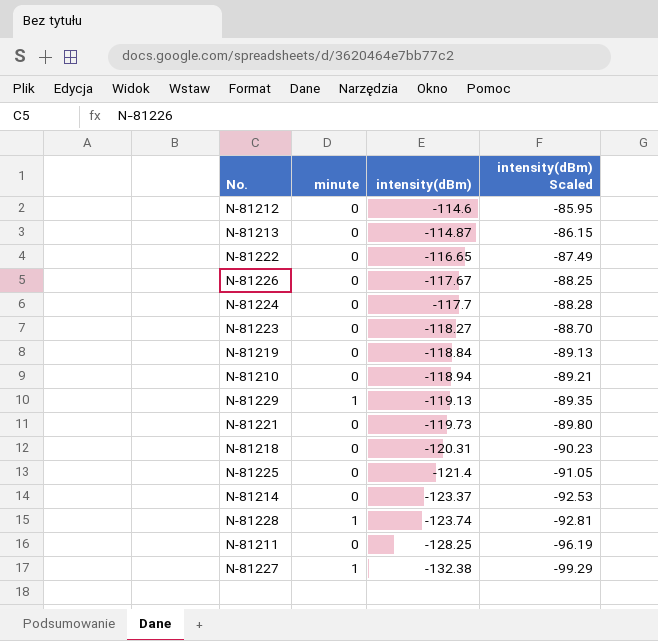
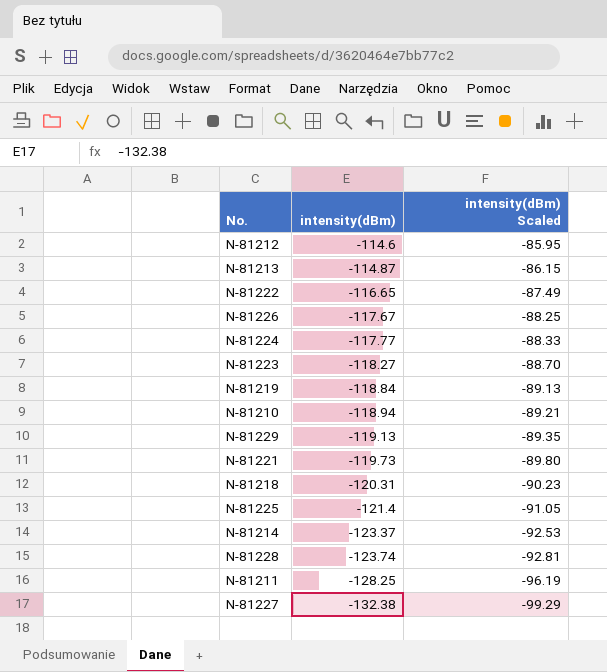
column minute | position: 2 -> none
N-81224 | intensity(dBm): -117.7 -> -117.77
N-81224 | intensity(dBm) Scaled: -88.28 -> -88.33

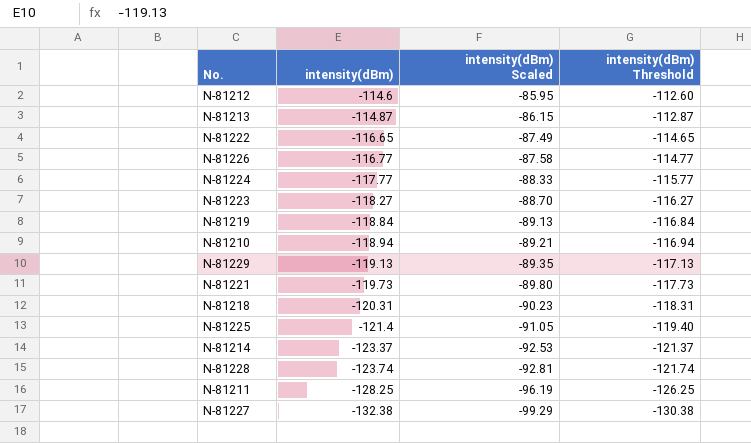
column intensity(dBm) Threshold | formula: none -> [intensity(dBm)] + 2
N-81226 | intensity(dBm): -117.67 -> -116.77
N-81226 | intensity(dBm) Scaled: -88.25 -> -87.58

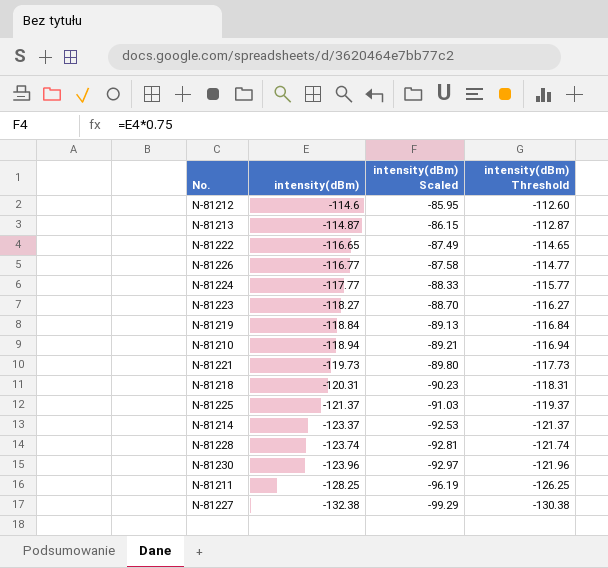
row N-81229: -119.13 | -89.35 | -117.13 -> none
N-81225 | intensity(dBm): -121.4 -> -121.37
N-81225 | intensity(dBm) Scaled: -91.05 -> -91.03
N-81225 | intensity(dBm) Threshold: -119.40 -> -119.37
row N-81230: none -> -123.96 | -92.97 | -121.96

